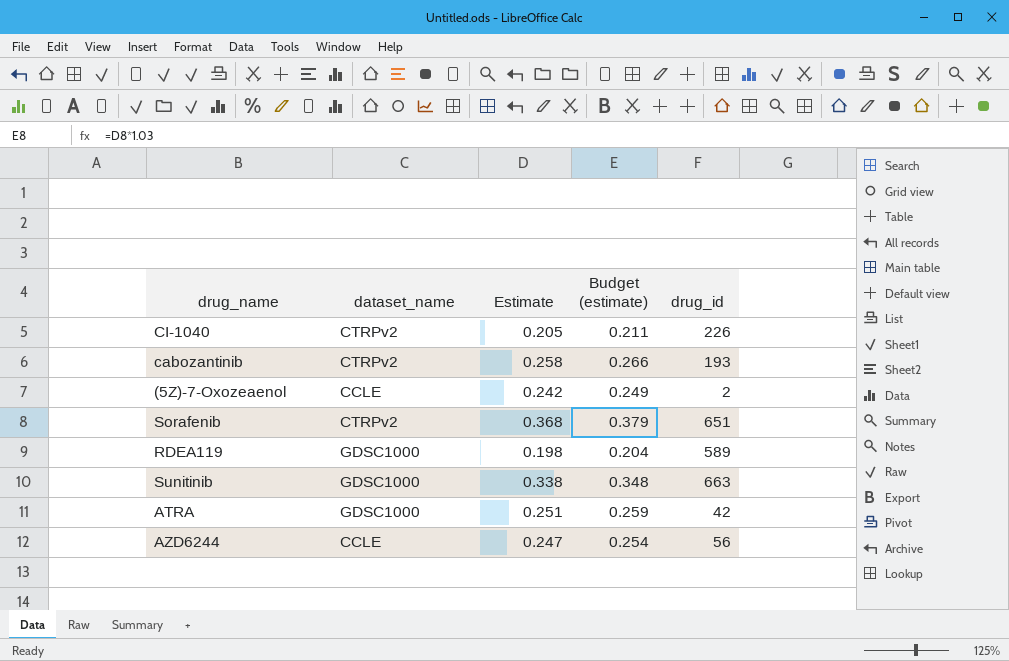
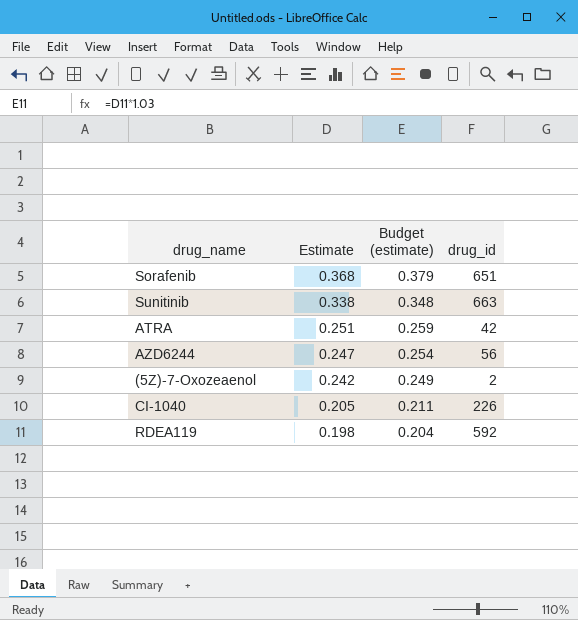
row order: none -> Estimate descending
column dataset_name | position: 2 -> none
row cabozantinib: CTRPv2 | 0.258 | 0.266 | 193 -> none
RDEA119 | drug_id: 589 -> 592

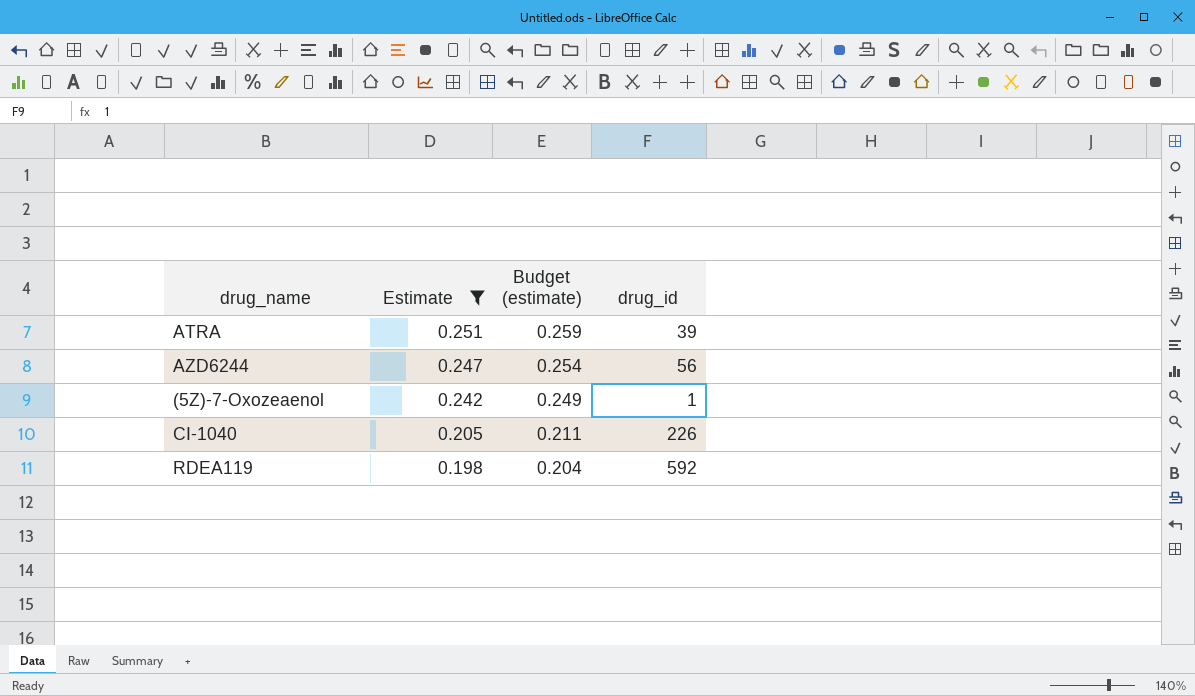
filter: none -> Estimate <= 0.251
ATRA | drug_id: 42 -> 39
(5Z)-7-Oxozeaenol | drug_id: 2 -> 1

